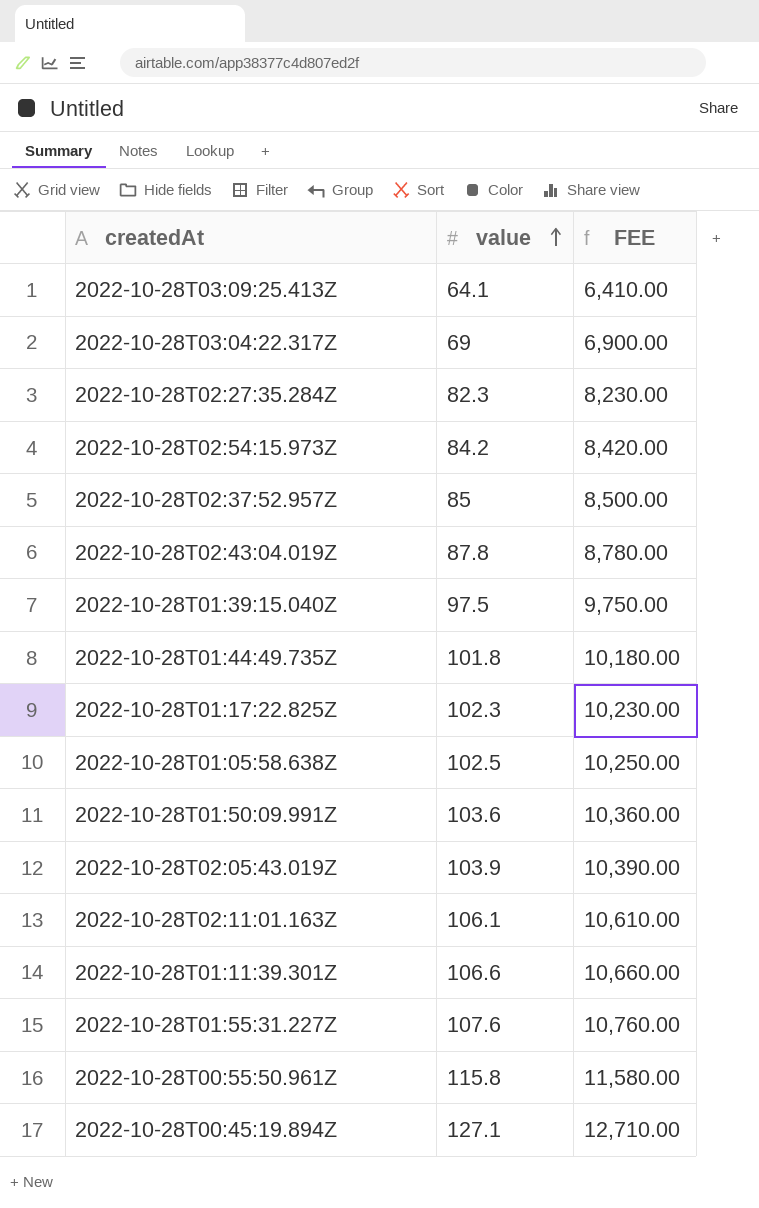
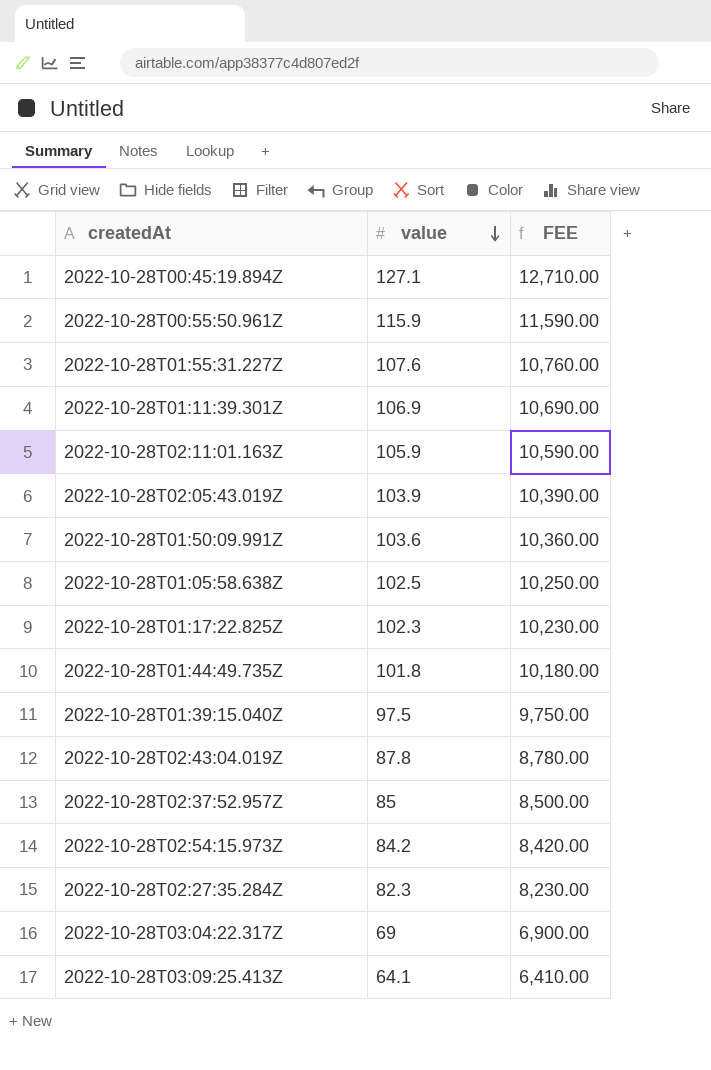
row order: value ascending -> value descending
2022-10-28T00:55:50.961Z | value: 115.8 -> 115.9
2022-10-28T00:55:50.961Z | FEE: 11,580.00 -> 11,590.00
2022-10-28T01:11:39.301Z | value: 106.6 -> 106.9
2022-10-28T01:11:39.301Z | FEE: 10,660.00 -> 10,690.00
2022-10-28T02:11:01.163Z | value: 106.1 -> 105.9
2022-10-28T02:11:01.163Z | FEE: 10,610.00 -> 10,590.00

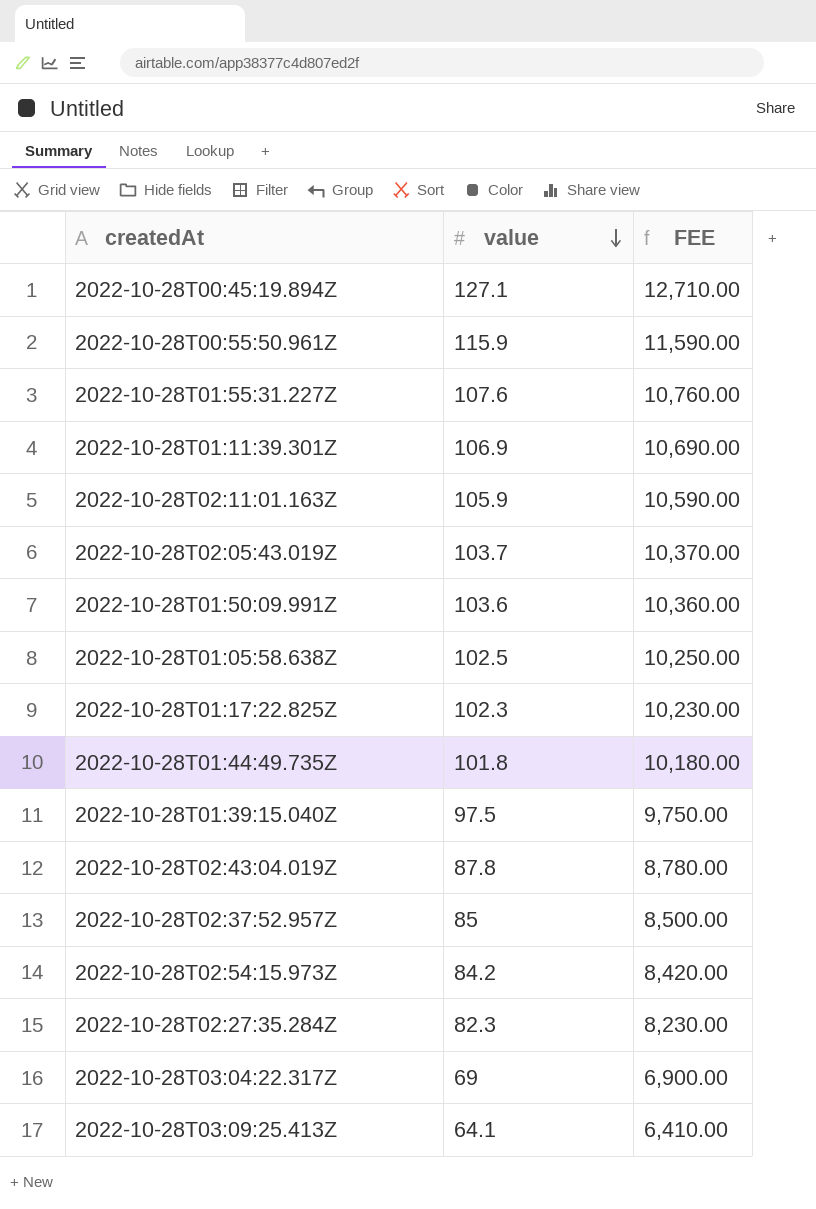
2022-10-28T02:05:43.019Z | value: 103.9 -> 103.7
2022-10-28T02:05:43.019Z | FEE: 10,390.00 -> 10,370.00

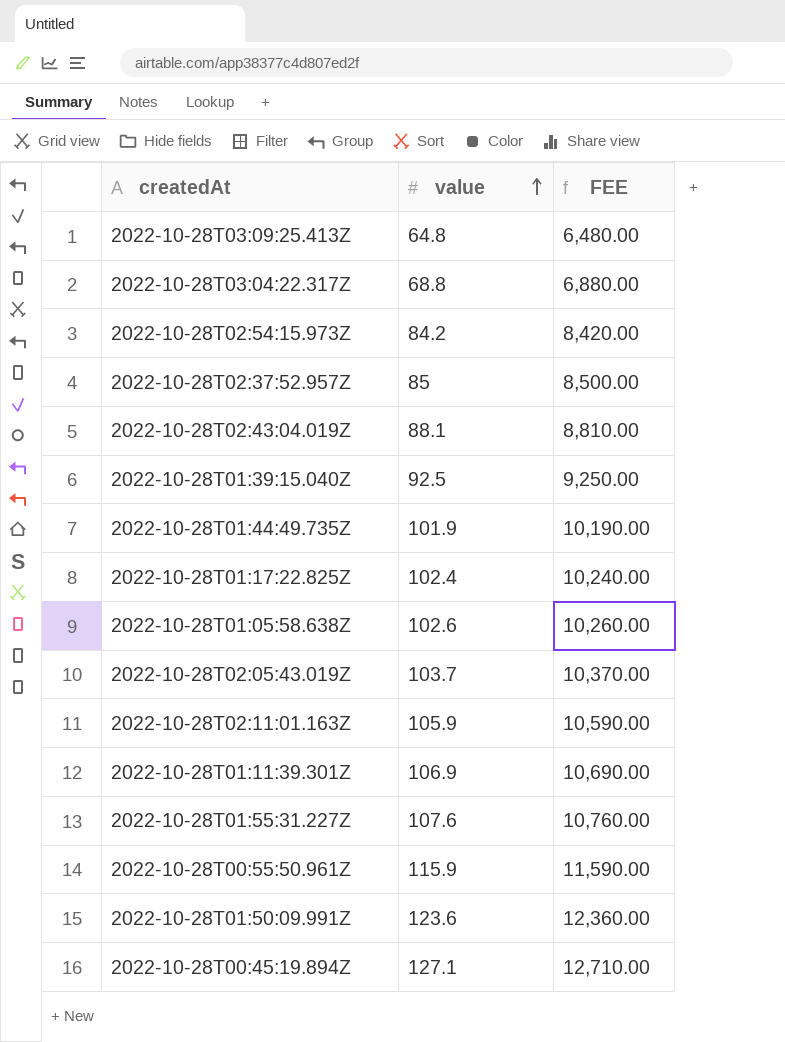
row order: value descending -> value ascending
row 2022-10-28T02:27:35.284Z: 82.3 | 8,230.00 -> none
2022-10-28T03:09:25.413Z | value: 64.1 -> 64.8
2022-10-28T03:09:25.413Z | FEE: 6,410.00 -> 6,480.00
2022-10-28T03:04:22.317Z | value: 69 -> 68.8
2022-10-28T03:04:22.317Z | FEE: 6,900.00 -> 6,880.00
2022-10-28T02:43:04.019Z | value: 87.8 -> 88.1
2022-10-28T02:43:04.019Z | FEE: 8,780.00 -> 8,810.00
2022-10-28T01:39:15.040Z | value: 97.5 -> 92.5
2022-10-28T01:39:15.040Z | FEE: 9,750.00 -> 9,250.00
2022-10-28T01:44:49.735Z | value: 101.8 -> 101.9
2022-10-28T01:44:49.735Z | FEE: 10,180.00 -> 10,190.00
2022-10-28T01:17:22.825Z | value: 102.3 -> 102.4
2022-10-28T01:17:22.825Z | FEE: 10,230.00 -> 10,240.00
2022-10-28T01:05:58.638Z | value: 102.5 -> 102.6
2022-10-28T01:05:58.638Z | FEE: 10,250.00 -> 10,260.00
2022-10-28T01:50:09.991Z | value: 103.6 -> 123.6
2022-10-28T01:50:09.991Z | FEE: 10,360.00 -> 12,360.00

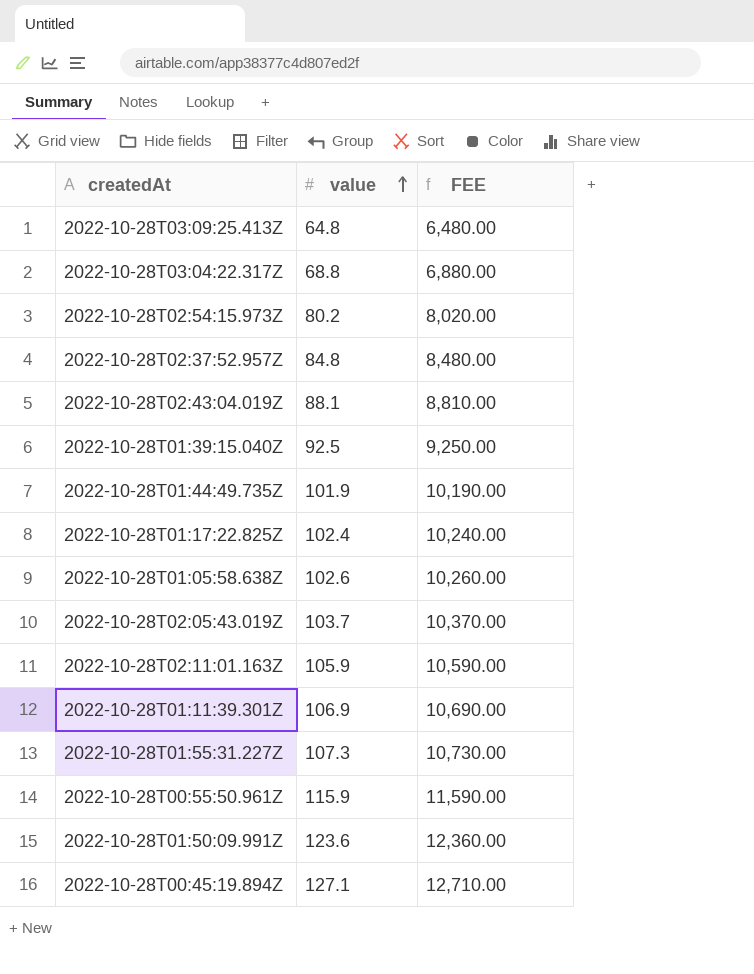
2022-10-28T02:54:15.973Z | value: 84.2 -> 80.2
2022-10-28T02:54:15.973Z | FEE: 8,420.00 -> 8,020.00
2022-10-28T02:37:52.957Z | value: 85 -> 84.8
2022-10-28T02:37:52.957Z | FEE: 8,500.00 -> 8,480.00
2022-10-28T01:55:31.227Z | value: 107.6 -> 107.3
2022-10-28T01:55:31.227Z | FEE: 10,760.00 -> 10,730.00

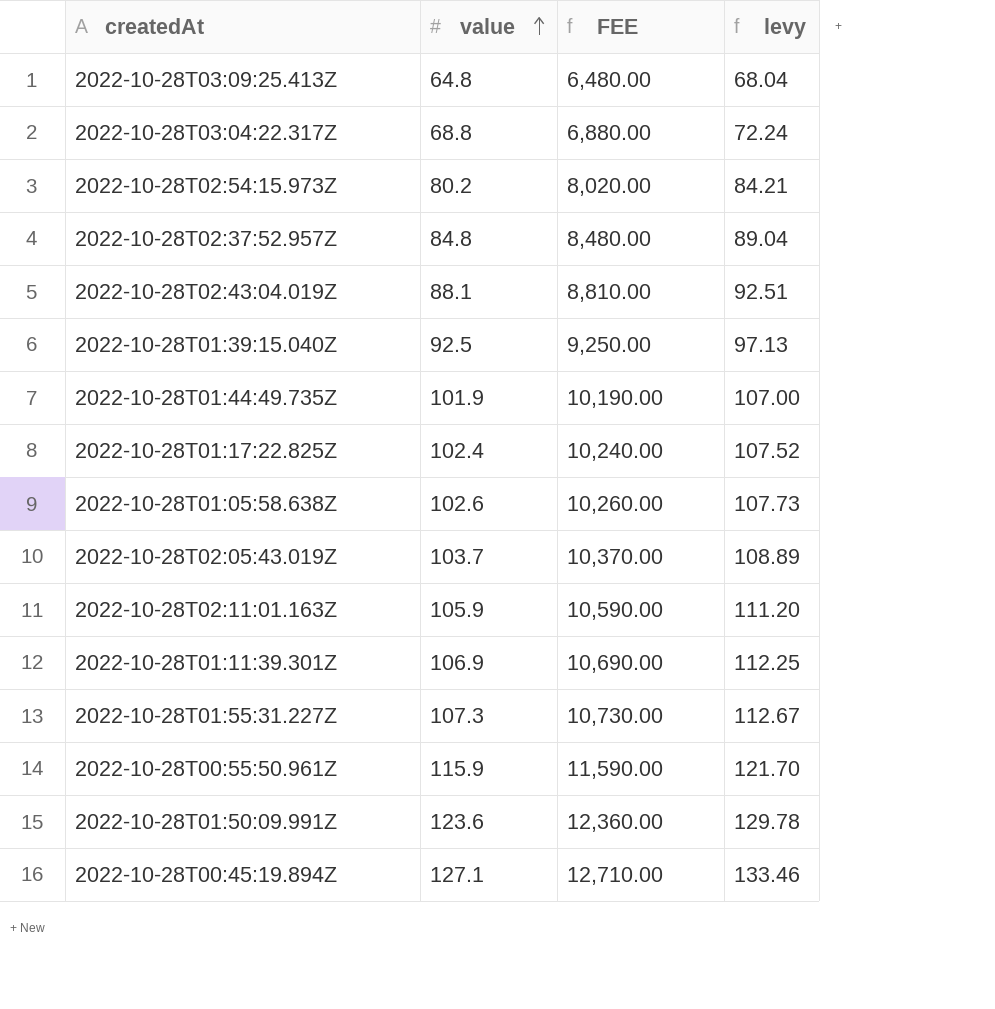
column levy | formula: none -> [value] * 1.05

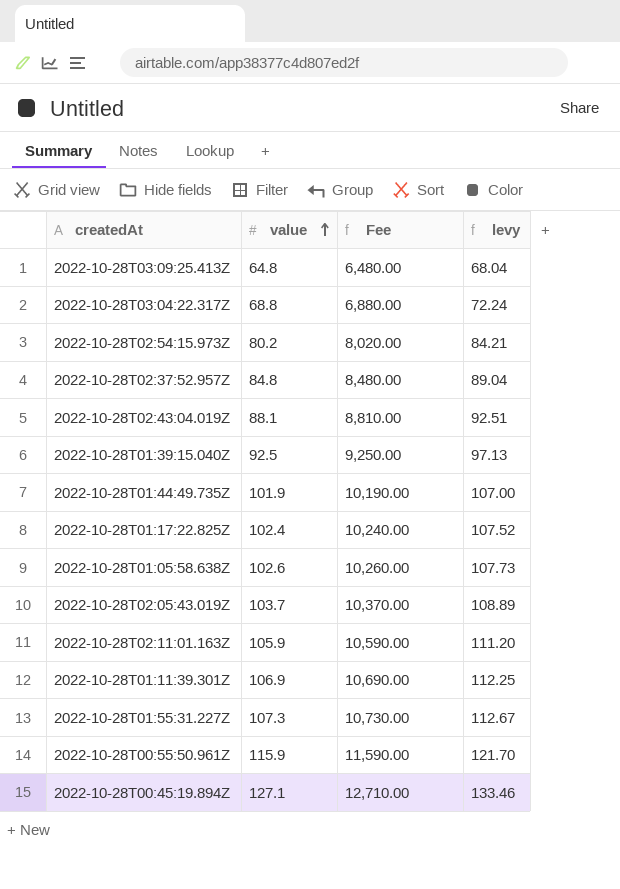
column name: FEE -> Fee
row 2022-10-28T01:50:09.991Z: 123.6 | 12,360.00 | 129.78 -> none

